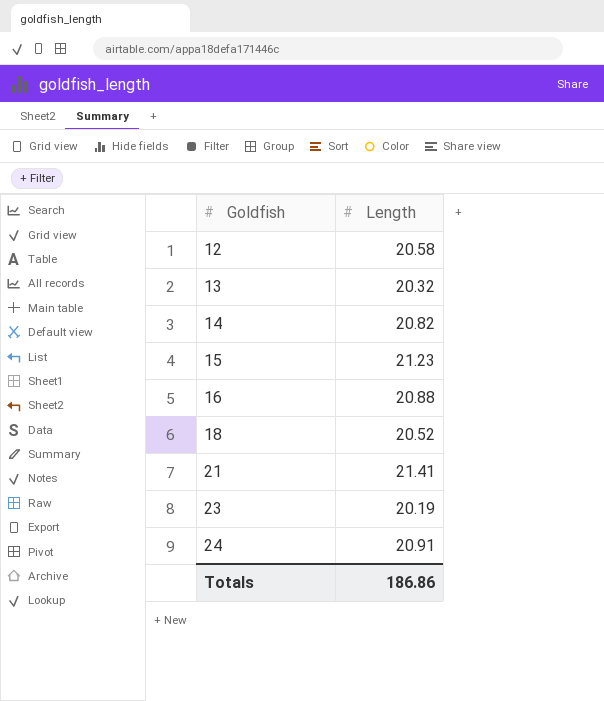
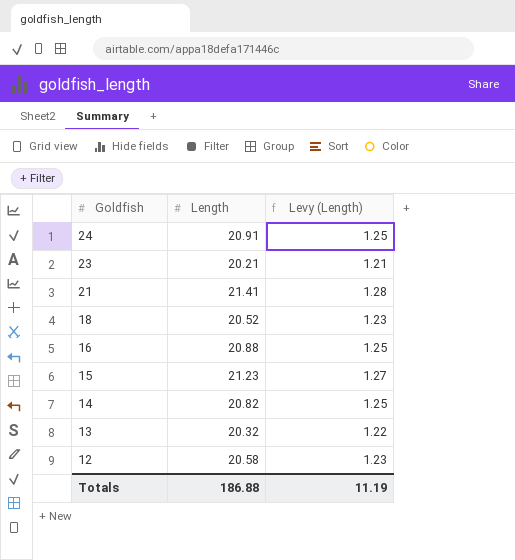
row order: Goldfish ascending -> Goldfish descending
column Levy (Length) | formula: none -> [Length] * 0.06
23 | Length: 20.19 -> 20.21
Totals | Length: 186.86 -> 186.88

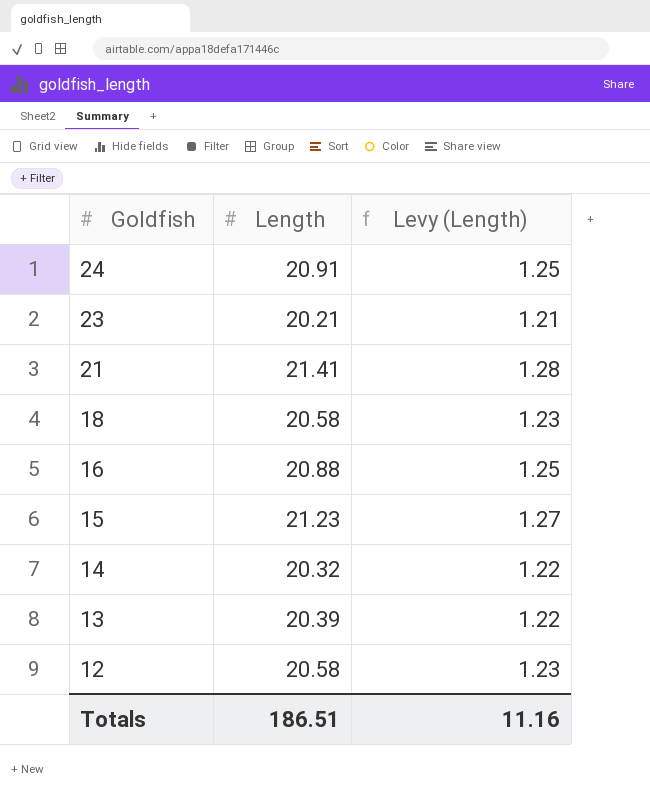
18 | Length: 20.52 -> 20.58
14 | Length: 20.82 -> 20.32
14 | Levy (Length): 1.25 -> 1.22
13 | Length: 20.32 -> 20.39
Totals | Length: 186.88 -> 186.51
Totals | Levy (Length): 11.19 -> 11.16

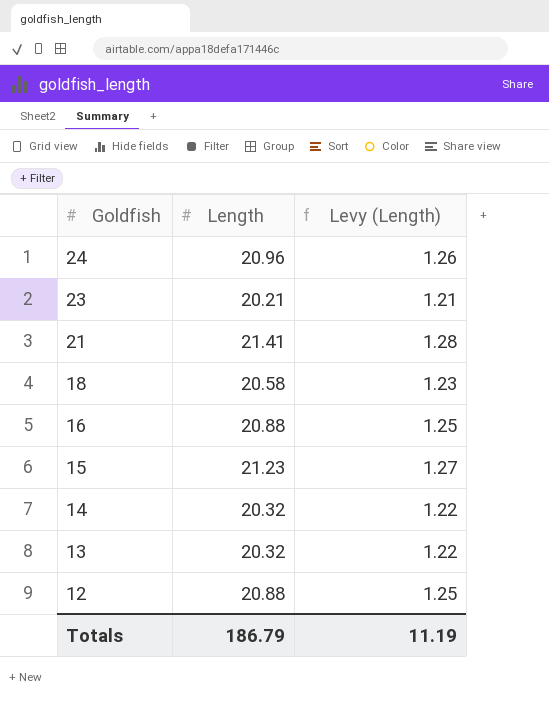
24 | Length: 20.91 -> 20.96
24 | Levy (Length): 1.25 -> 1.26
13 | Length: 20.39 -> 20.32
12 | Length: 20.58 -> 20.88
12 | Levy (Length): 1.23 -> 1.25
Totals | Length: 186.51 -> 186.79
Totals | Levy (Length): 11.16 -> 11.19

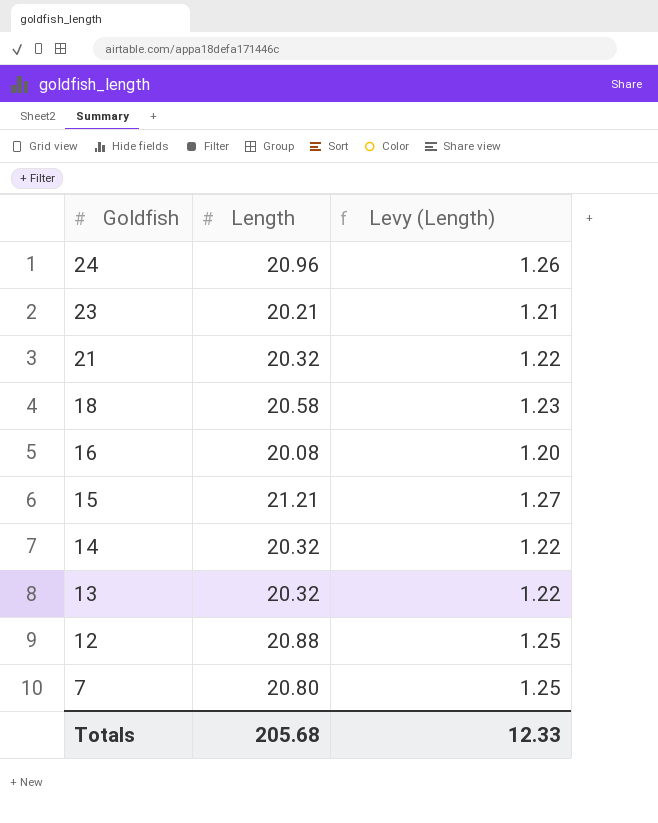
21 | Length: 21.41 -> 20.32
21 | Levy (Length): 1.28 -> 1.22
16 | Length: 20.88 -> 20.08
16 | Levy (Length): 1.25 -> 1.20
15 | Length: 21.23 -> 21.21
row 7: none -> 20.80 | 1.25
Totals | Length: 186.79 -> 205.68
Totals | Levy (Length): 11.19 -> 12.33

